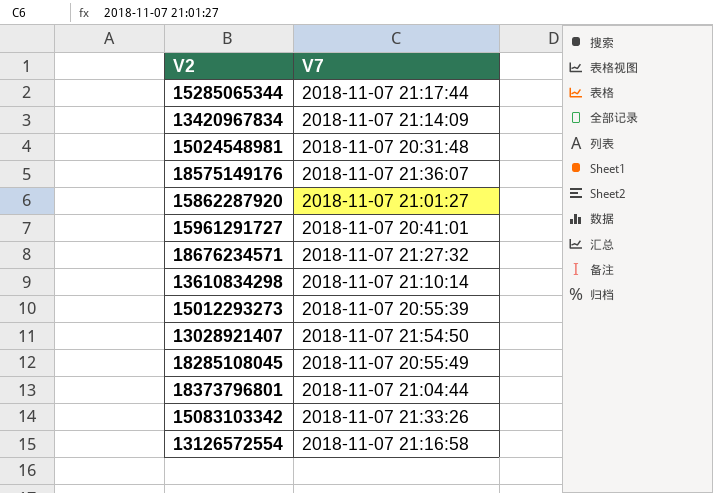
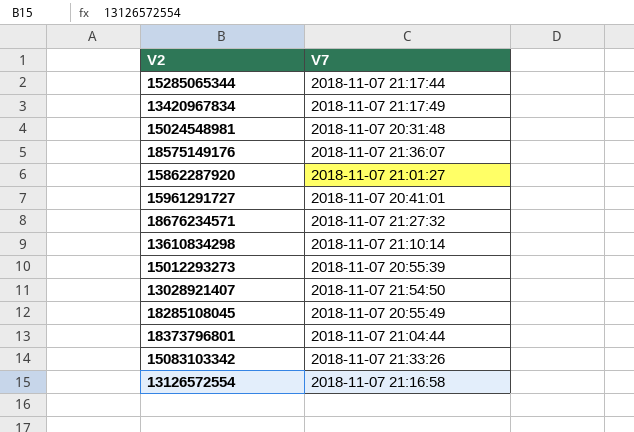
13420967834 | V7: 2018-11-07 21:14:09 -> 2018-11-07 21:17:49

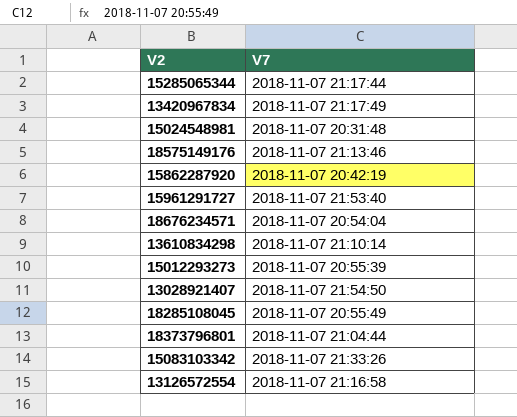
18575149176 | V7: 2018-11-07 21:36:07 -> 2018-11-07 21:13:46
15862287920 | V7: 2018-11-07 21:01:27 -> 2018-11-07 20:42:19
15961291727 | V7: 2018-11-07 20:41:01 -> 2018-11-07 21:53:40
18676234571 | V7: 2018-11-07 21:27:32 -> 2018-11-07 20:54:04

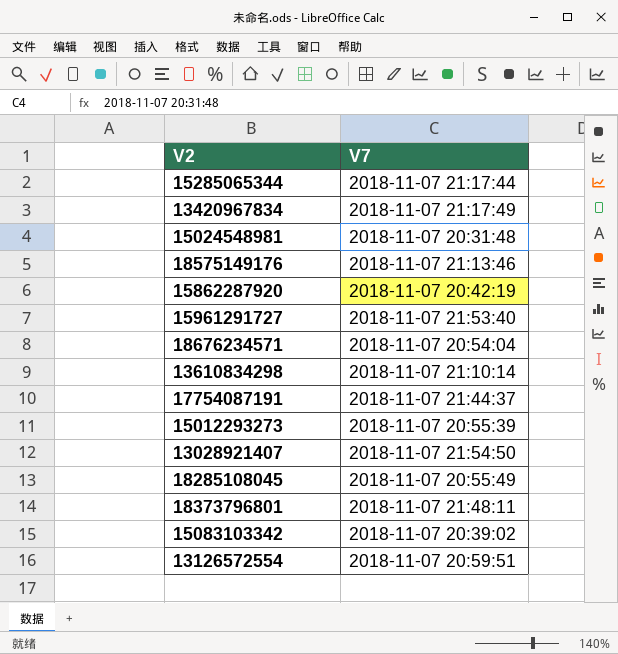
row 17754087191: none -> 2018-11-07 21:44:37
18373796801 | V7: 2018-11-07 21:04:44 -> 2018-11-07 21:48:11
15083103342 | V7: 2018-11-07 21:33:26 -> 2018-11-07 20:39:02
13126572554 | V7: 2018-11-07 21:16:58 -> 2018-11-07 20:59:51

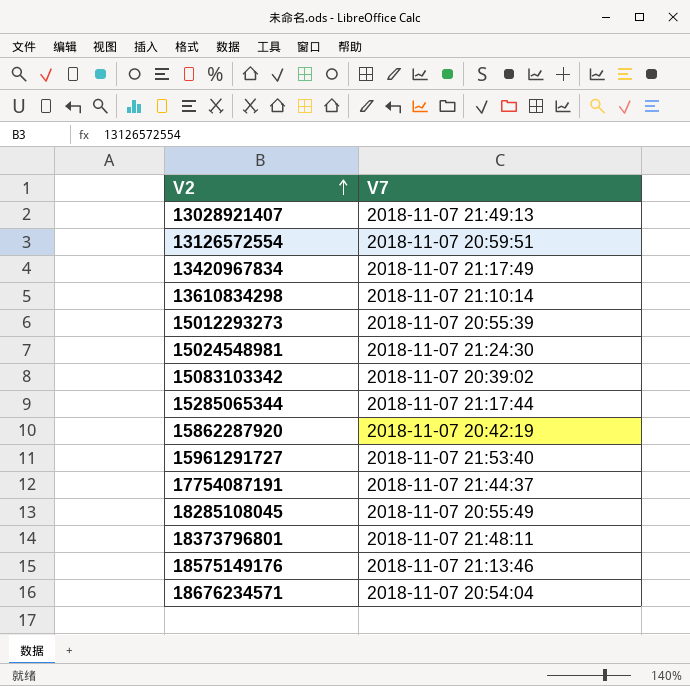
row order: none -> V2 ascending
13028921407 | V7: 2018-11-07 21:54:50 -> 2018-11-07 21:49:13
15024548981 | V7: 2018-11-07 20:31:48 -> 2018-11-07 21:24:30

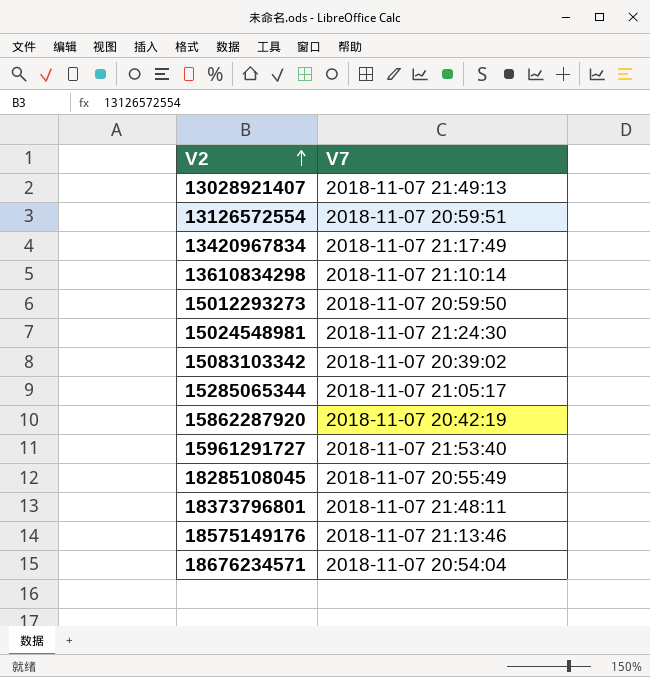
row 17754087191: 2018-11-07 21:44:37 -> none
15012293273 | V7: 2018-11-07 20:55:39 -> 2018-11-07 20:59:50
15285065344 | V7: 2018-11-07 21:17:44 -> 2018-11-07 21:05:17

